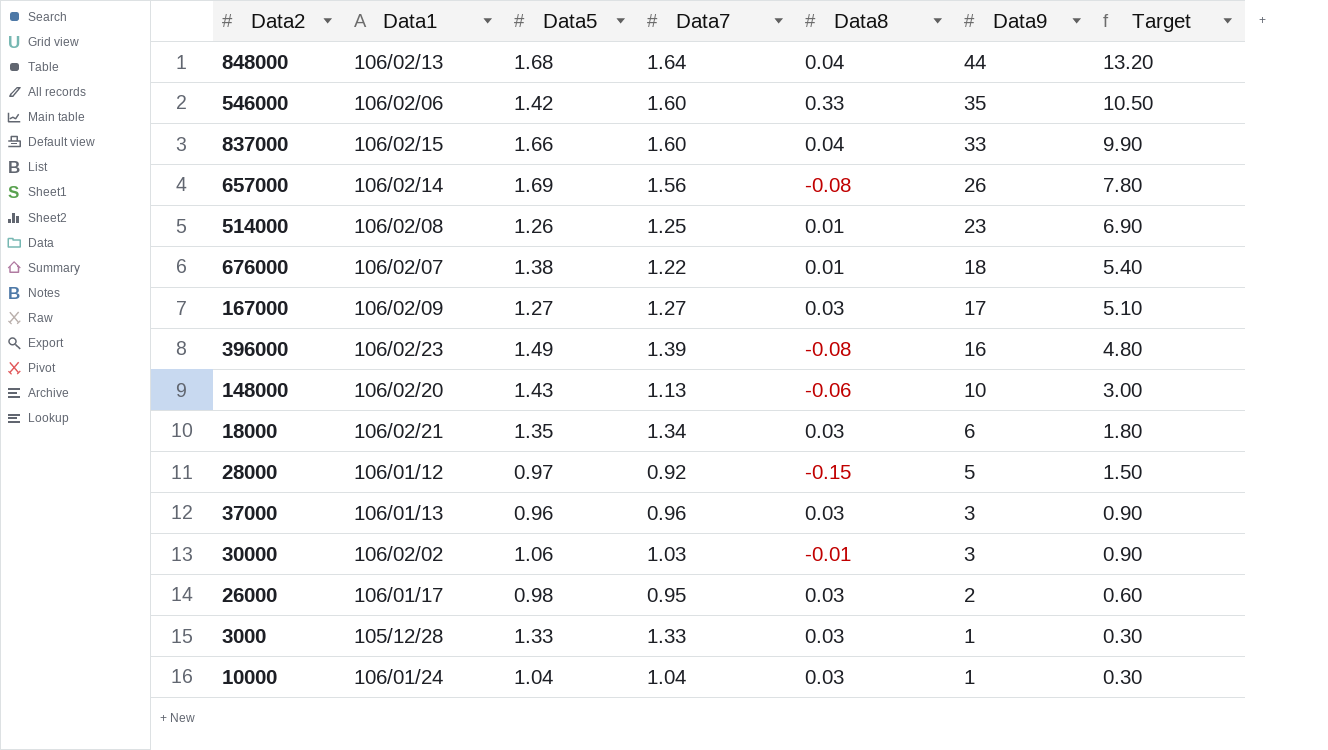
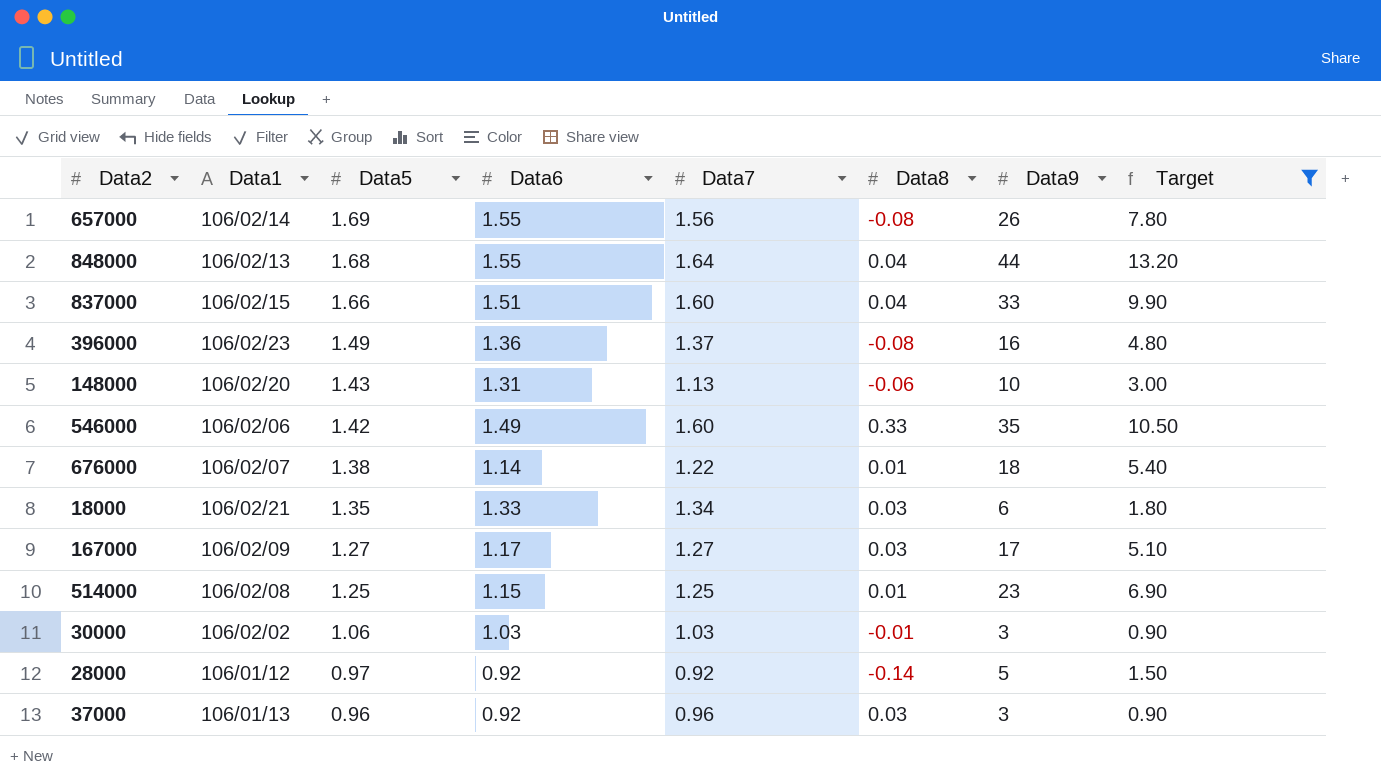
filter: none -> Target >= 0.90
row order: Data9 descending -> Data5 descending
column Data6 | position: none -> 4
396000 | Data7: 1.39 -> 1.37
514000 | Data5: 1.26 -> 1.25
28000 | Data8: -0.15 -> -0.14

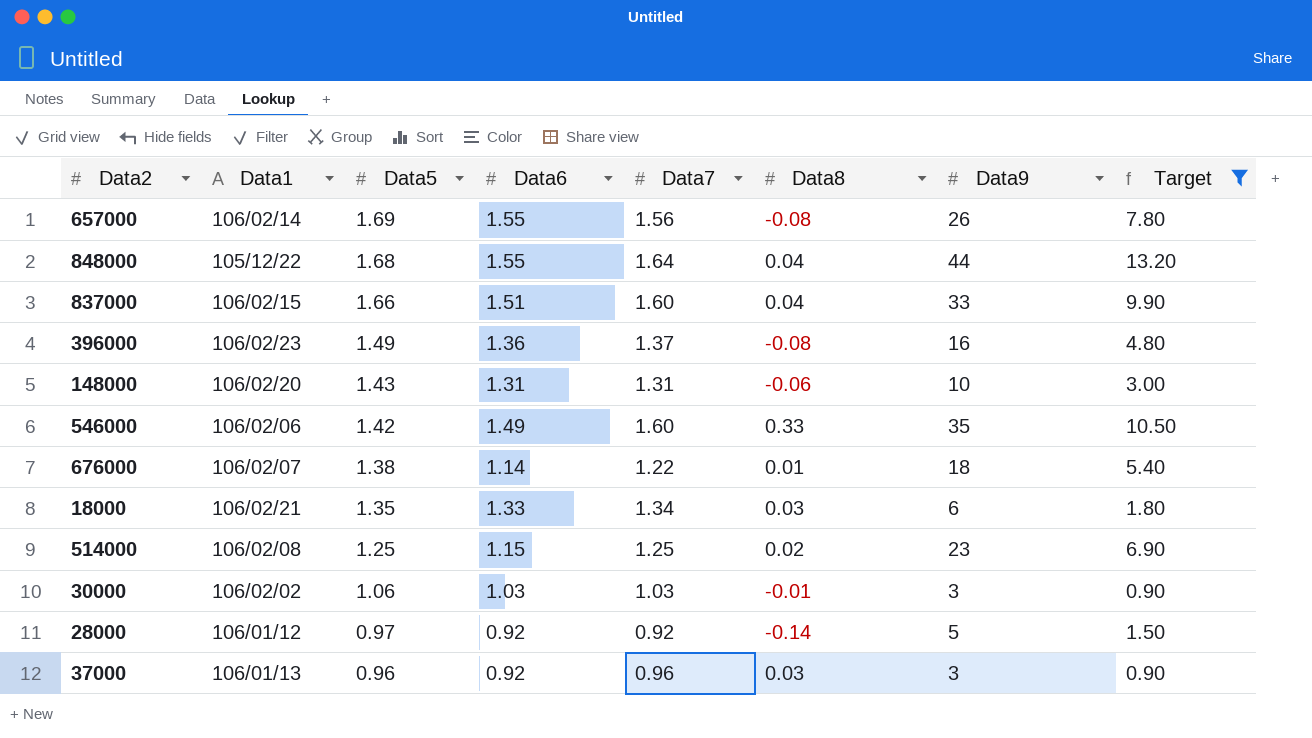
row 167000: 106/02/09 | 1.27 | 1.17 | 1.27 | 0.03 | 17 | 5.10 -> none
848000 | Data1: 106/02/13 -> 105/12/22
148000 | Data7: 1.13 -> 1.31
514000 | Data8: 0.01 -> 0.02

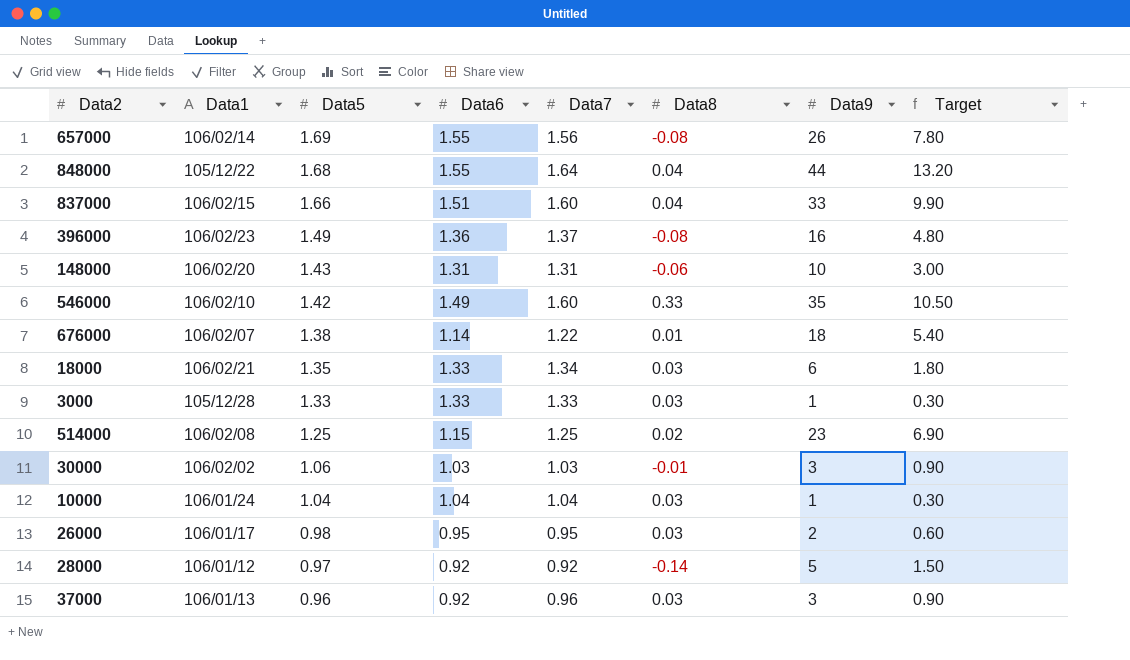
filter: Target >= 0.90 -> none
546000 | Data1: 106/02/06 -> 106/02/10

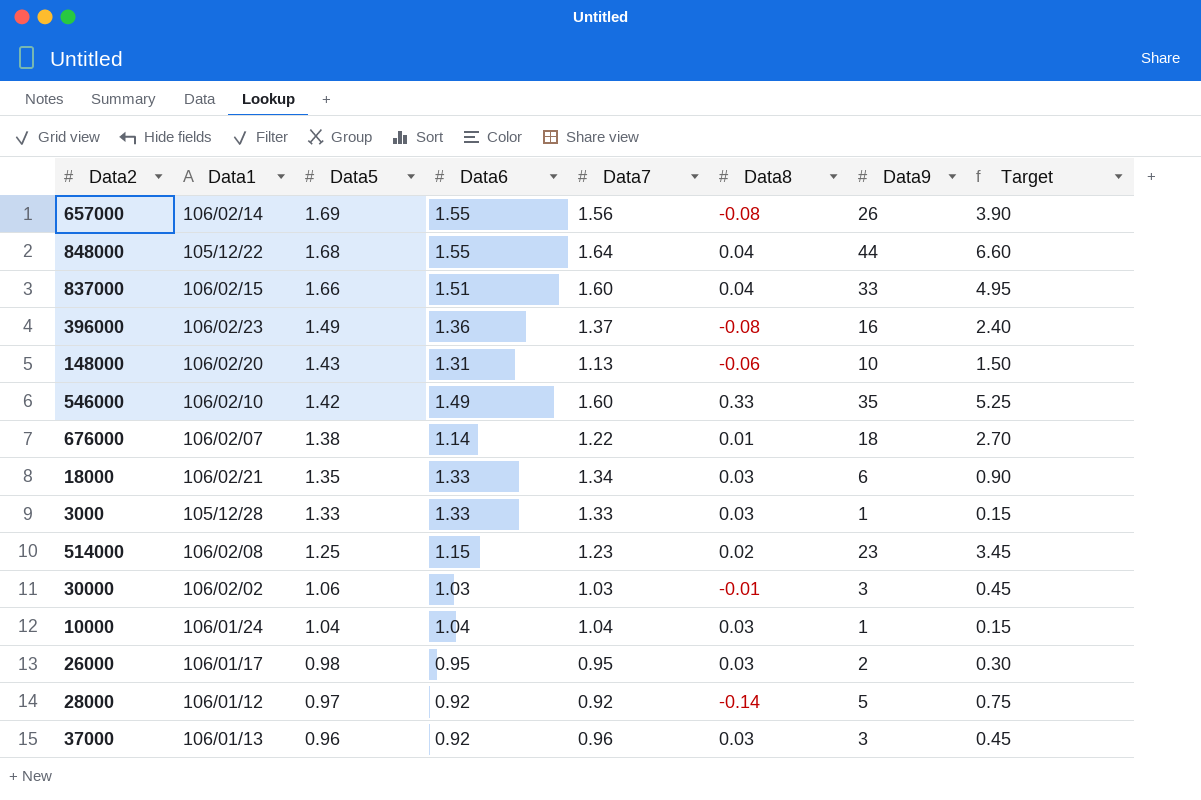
column Target | formula: [Data9] * 0.3 -> [Data9] * 0.15
148000 | Data7: 1.31 -> 1.13
514000 | Data7: 1.25 -> 1.23

